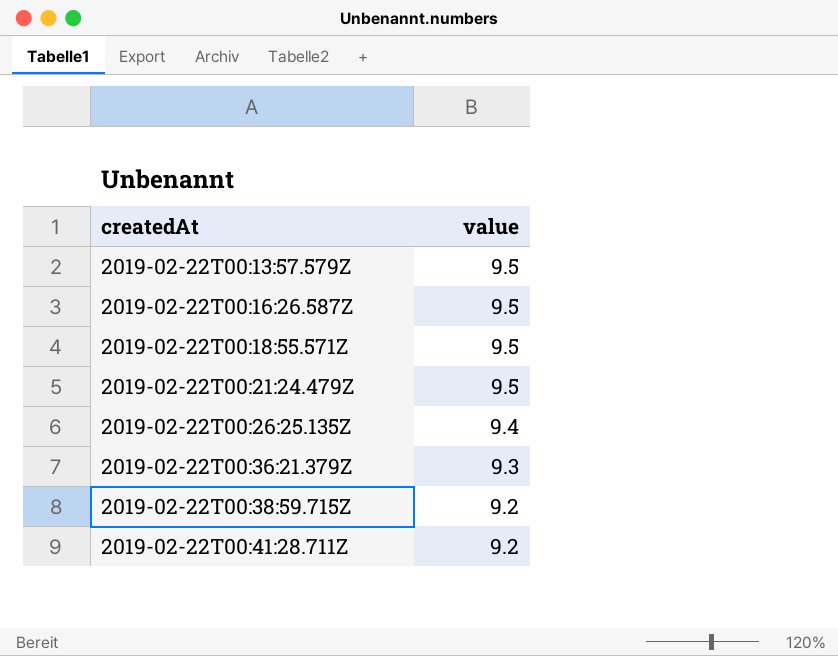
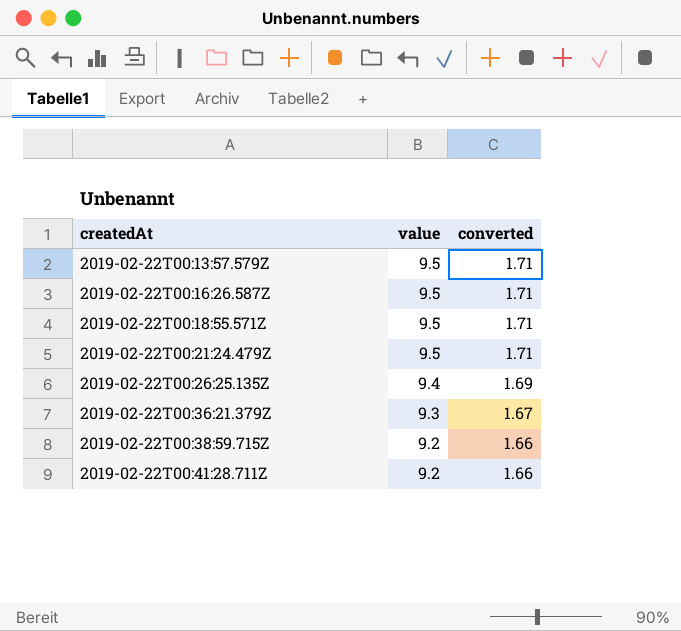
column converted | formula: none -> [value] * 0.18

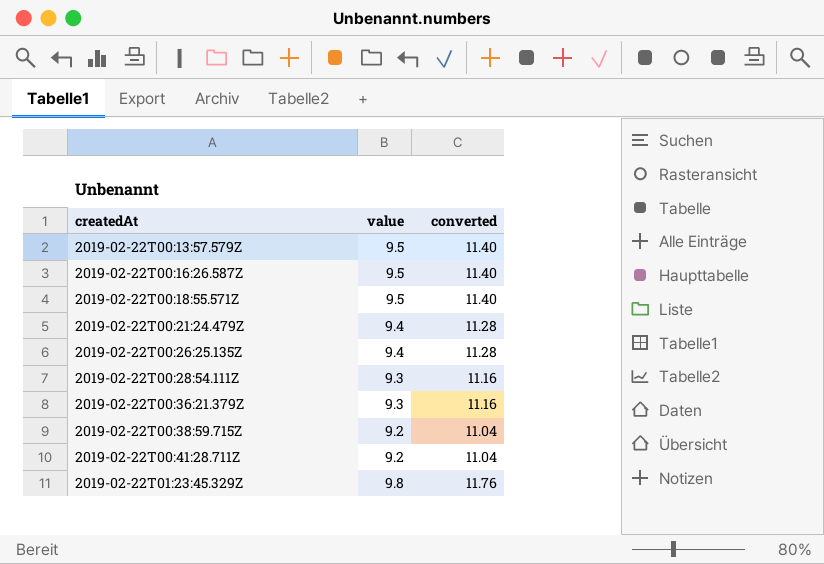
column converted | formula: [value] * 0.18 -> [value] * 1.2
2019-02-22T00:21:24.479Z | value: 9.5 -> 9.4
row 2019-02-22T00:28:54.111Z: none -> 9.3 | 11.16
row 2019-02-22T01:23:45.329Z: none -> 9.8 | 11.76

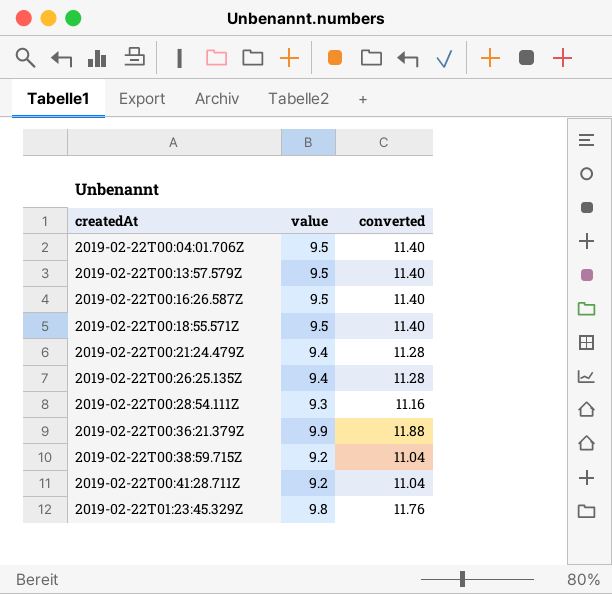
row 2019-02-22T00:04:01.706Z: none -> 9.5 | 11.40
2019-02-22T00:36:21.379Z | value: 9.3 -> 9.9
2019-02-22T00:36:21.379Z | converted: 11.16 -> 11.88

